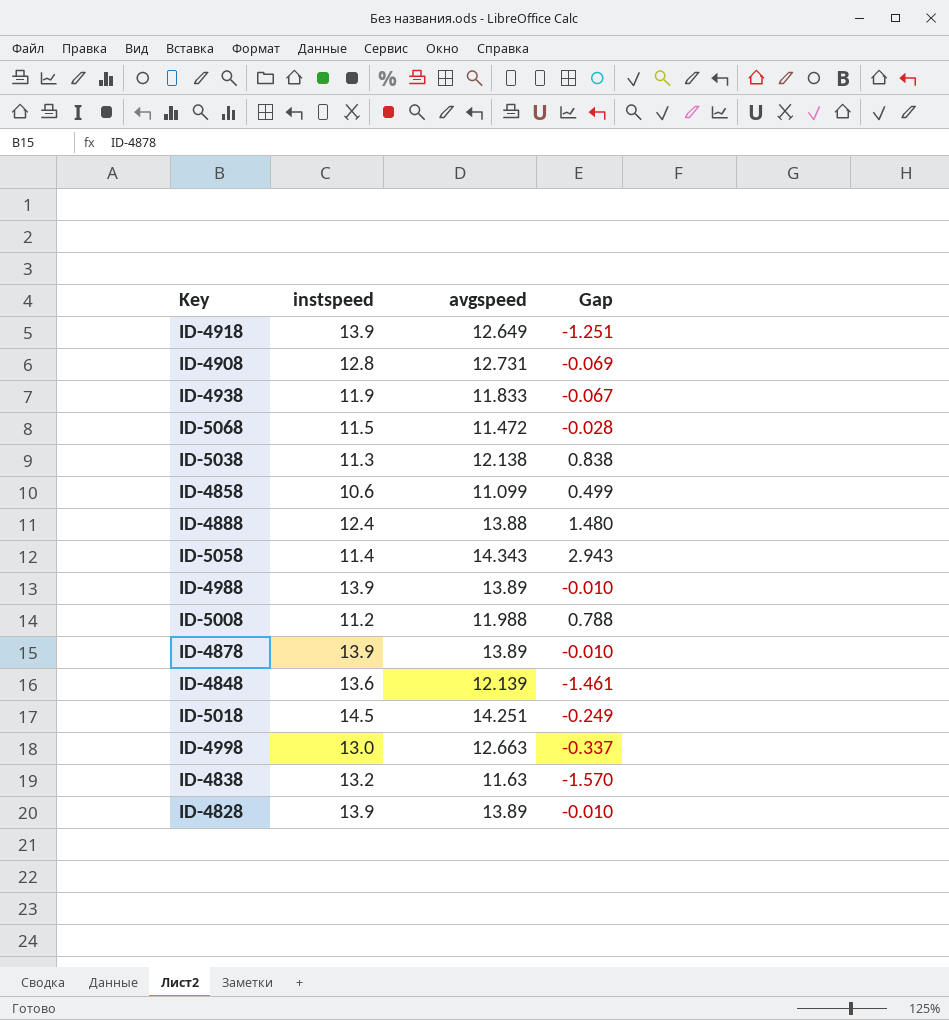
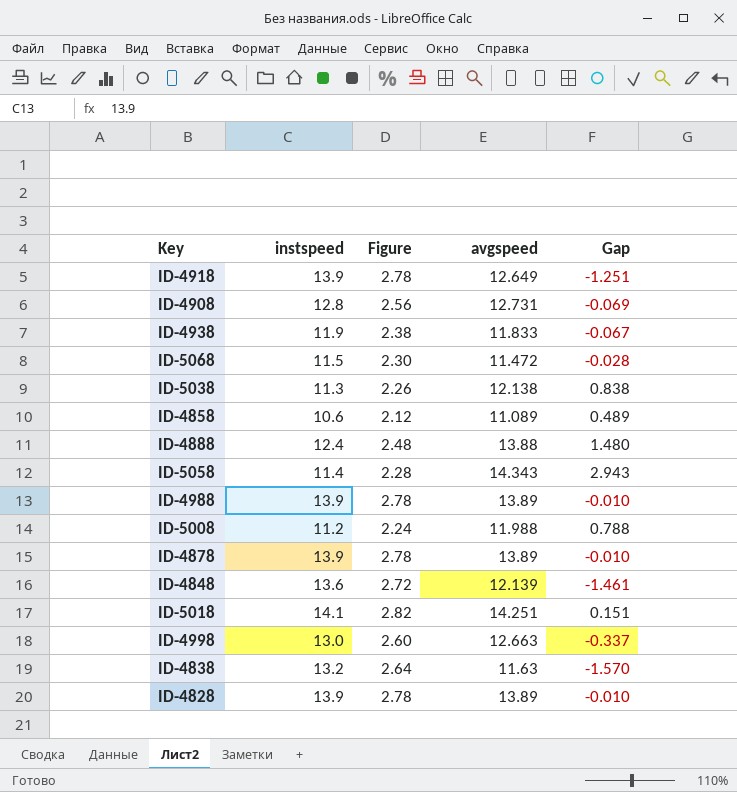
column Figure | formula: none -> [instspeed] * 0.2
ID-4858 | avgspeed: 11.099 -> 11.089
ID-4858 | Gap: 0.499 -> 0.489
ID-5018 | instspeed: 14.5 -> 14.1
ID-5018 | Gap: -0.249 -> 0.151

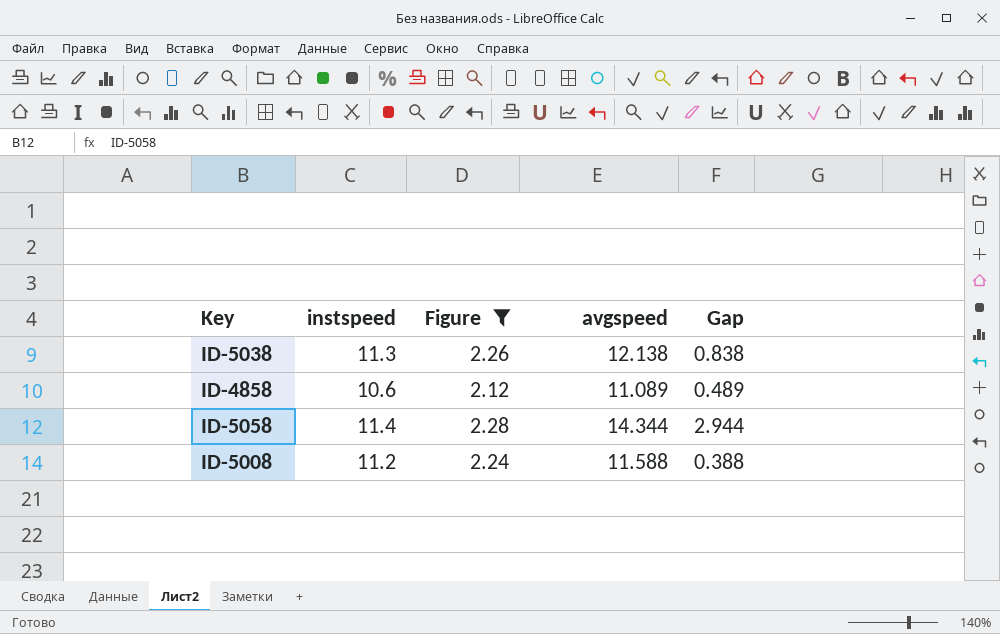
filter: none -> Figure <= 2.28
ID-5058 | avgspeed: 14.343 -> 14.344
ID-5058 | Gap: 2.943 -> 2.944
ID-5008 | avgspeed: 11.988 -> 11.588
ID-5008 | Gap: 0.788 -> 0.388

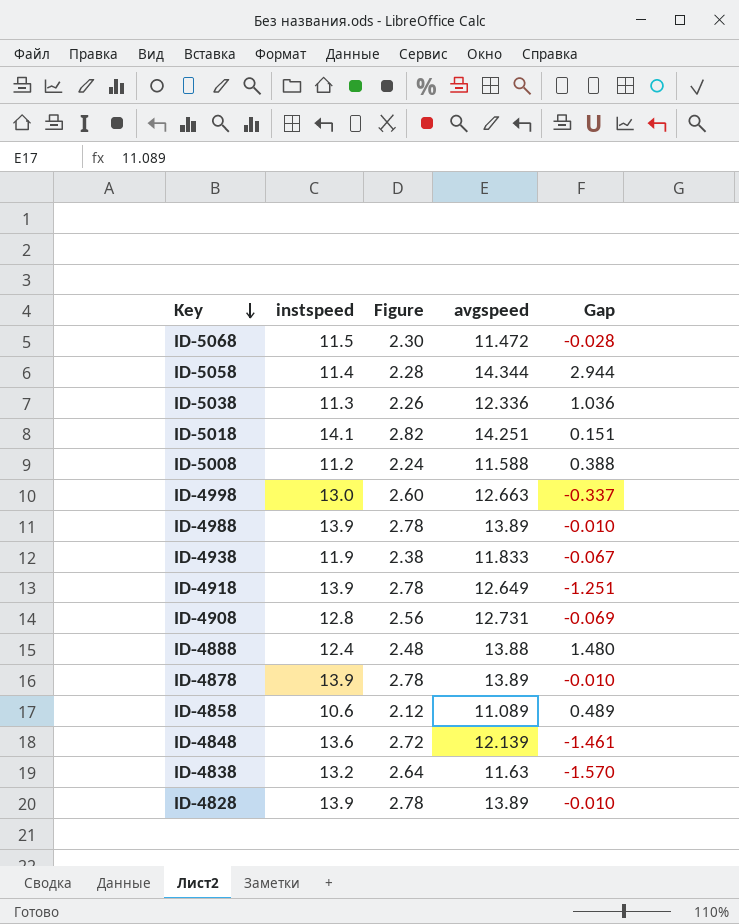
filter: Figure <= 2.28 -> none
row order: none -> Key descending
ID-5038 | avgspeed: 12.138 -> 12.336
ID-5038 | Gap: 0.838 -> 1.036

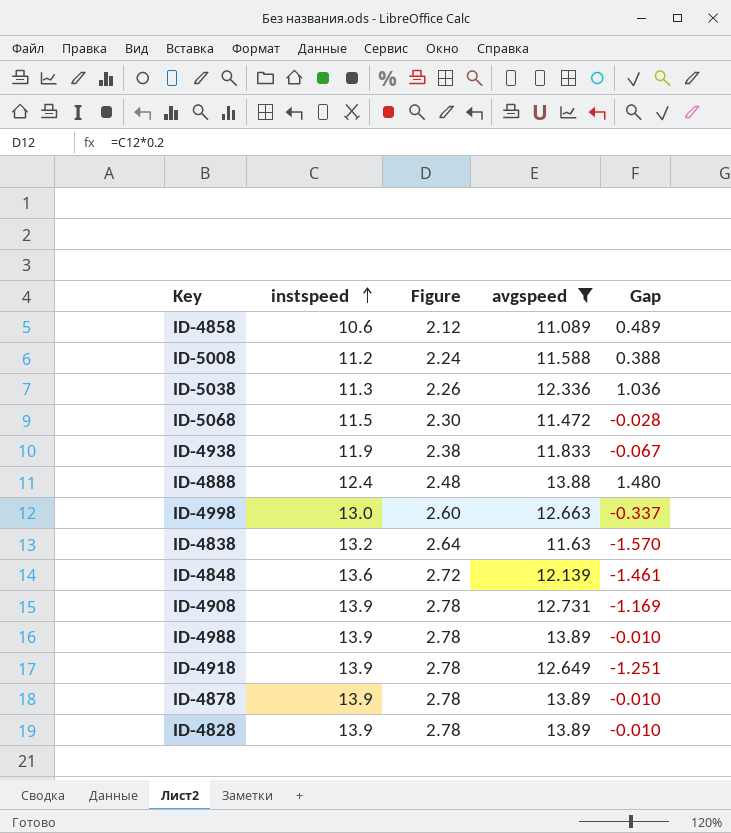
filter: none -> avgspeed <= 13.89
row order: Key descending -> instspeed ascending
ID-4908 | instspeed: 12.8 -> 13.9
ID-4908 | Figure: 2.56 -> 2.78
ID-4908 | Gap: -0.069 -> -1.169

